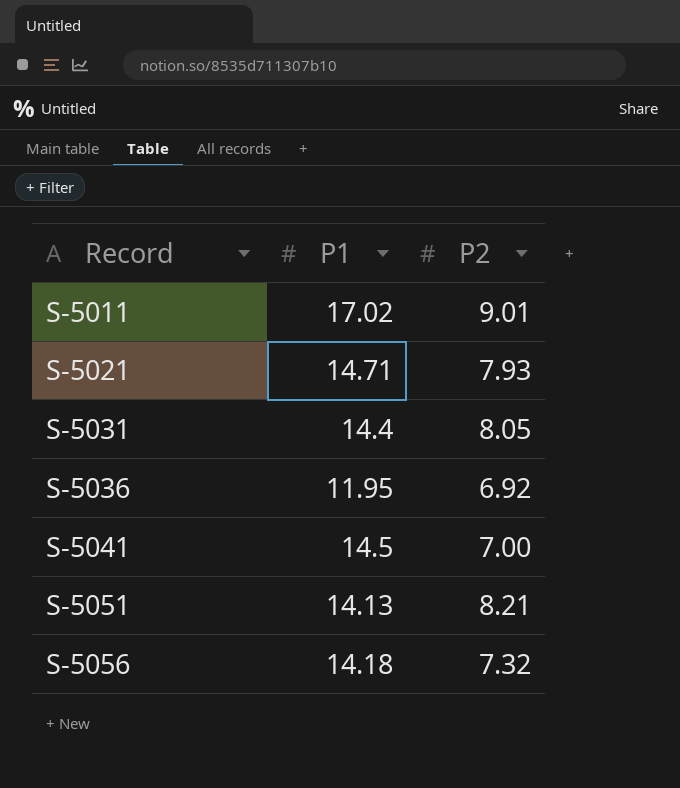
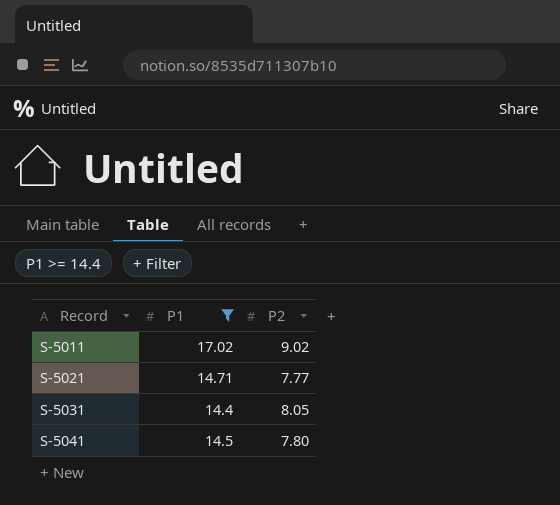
filter: none -> P1 >= 14.4
S-5011 | P2: 9.01 -> 9.02
S-5021 | P2: 7.93 -> 7.77
S-5041 | P2: 7.00 -> 7.80

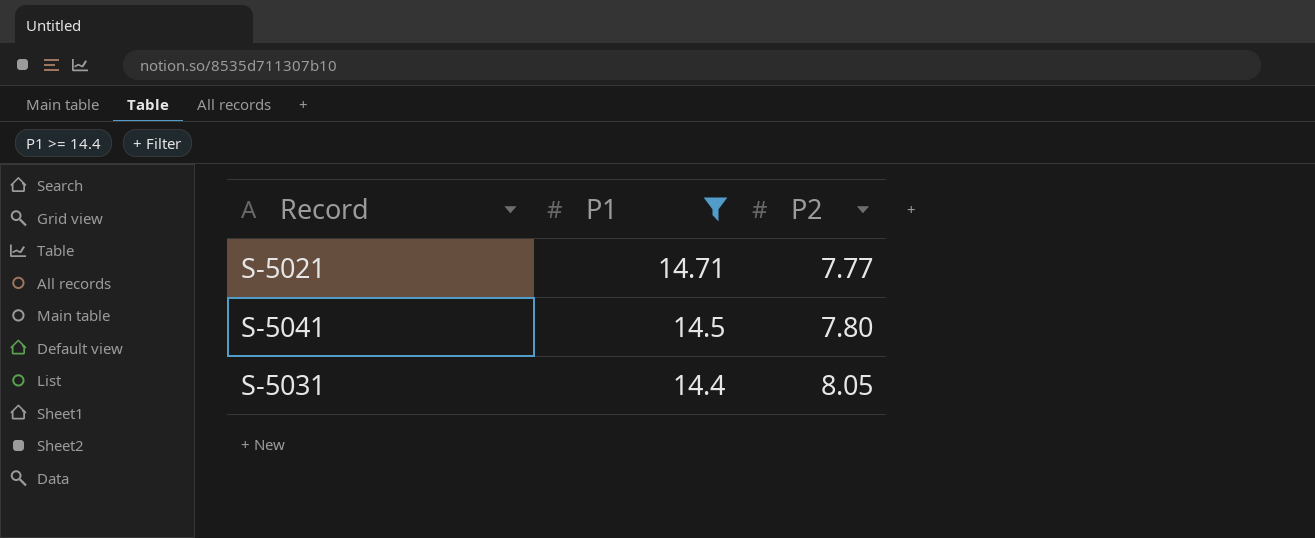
row order: Record ascending -> P1 descending
row S-5011: 17.02 | 9.02 -> none

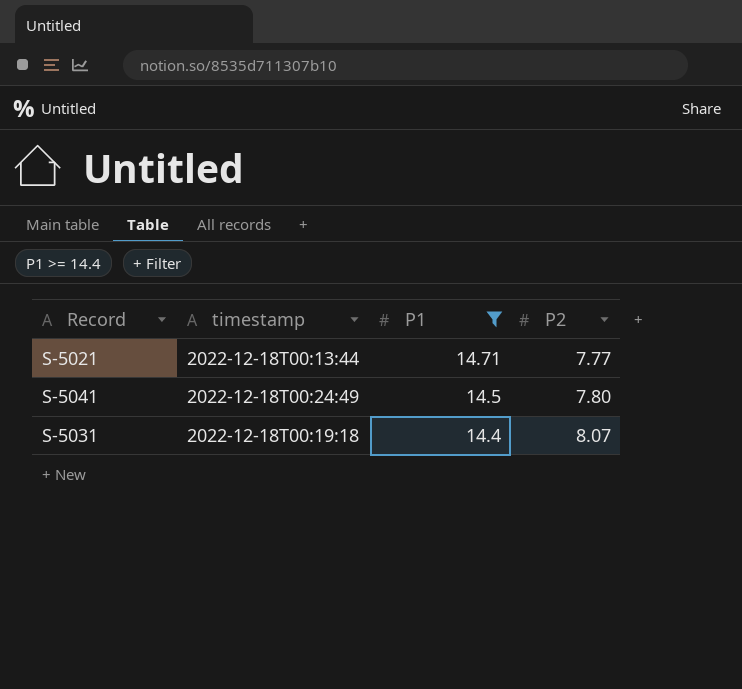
column timestamp | position: none -> 2
S-5031 | P2: 8.05 -> 8.07

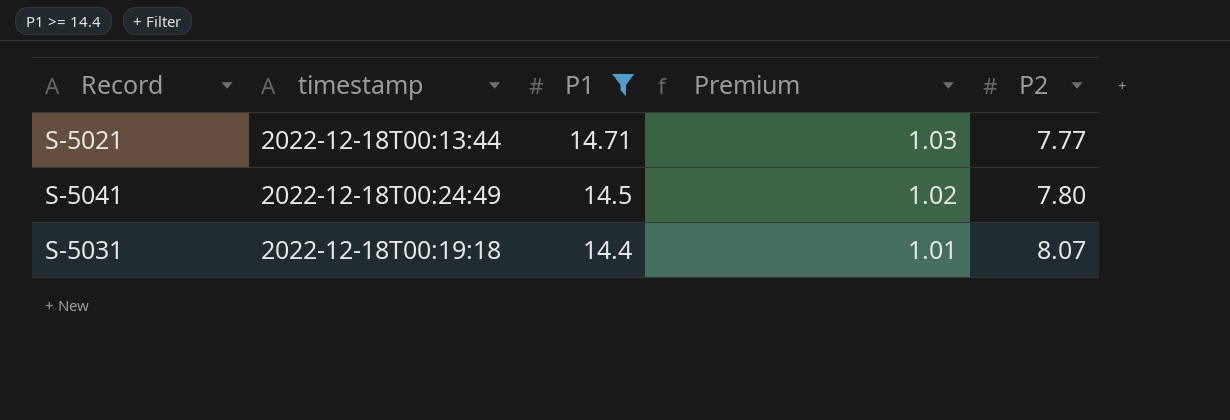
column Premium | formula: none -> [P1] * 0.07

